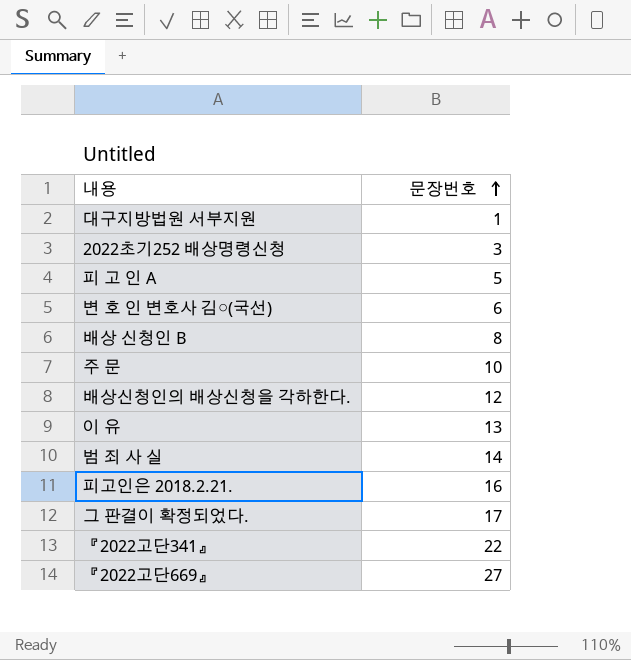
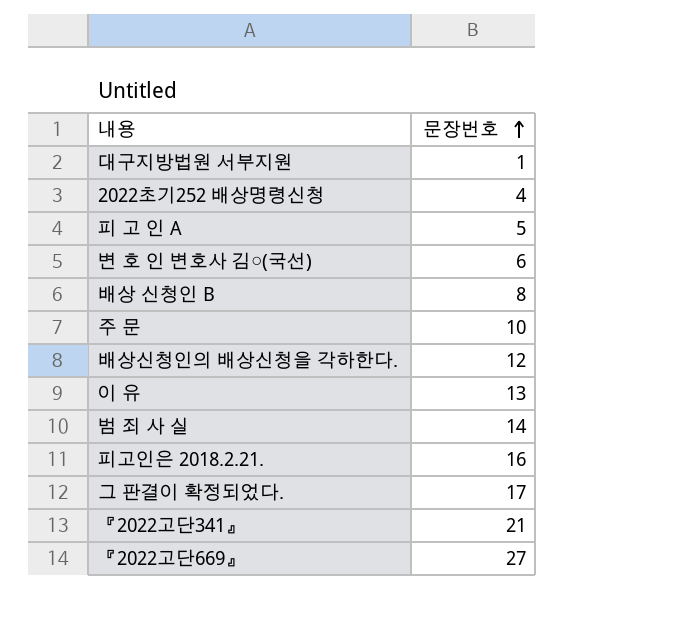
2022초기252 배상명령신청 | 문장번호: 3 -> 4
『2022고단341』 | 문장번호: 22 -> 21

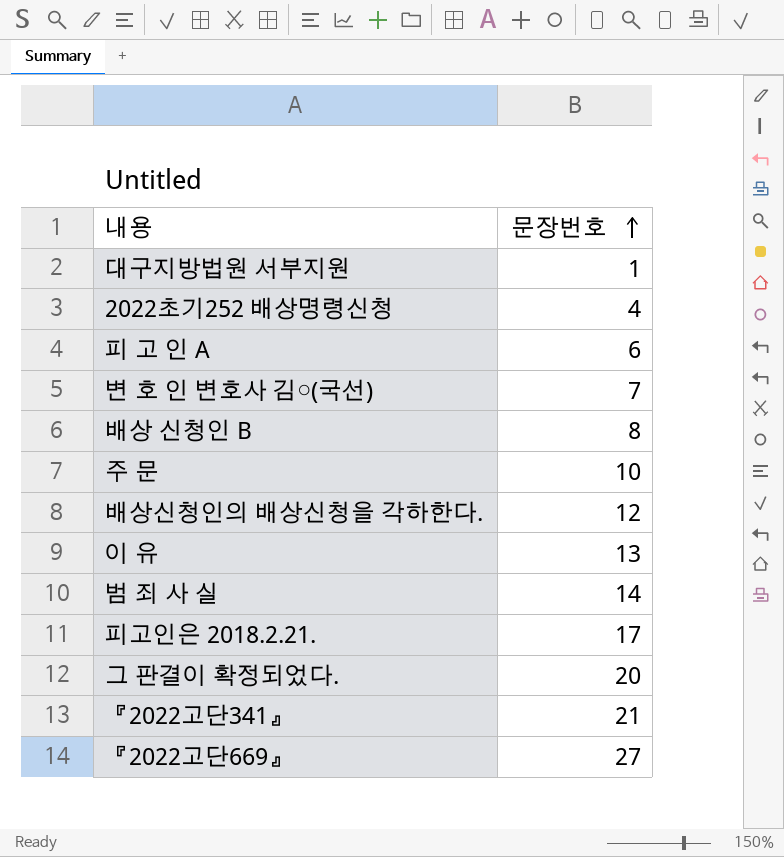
피 고 인 A | 문장번호: 5 -> 6
변 호 인 변호사 김○(국선) | 문장번호: 6 -> 7
피고인은 2018.2.21. | 문장번호: 16 -> 17
그 판결이 확정되었다. | 문장번호: 17 -> 20

